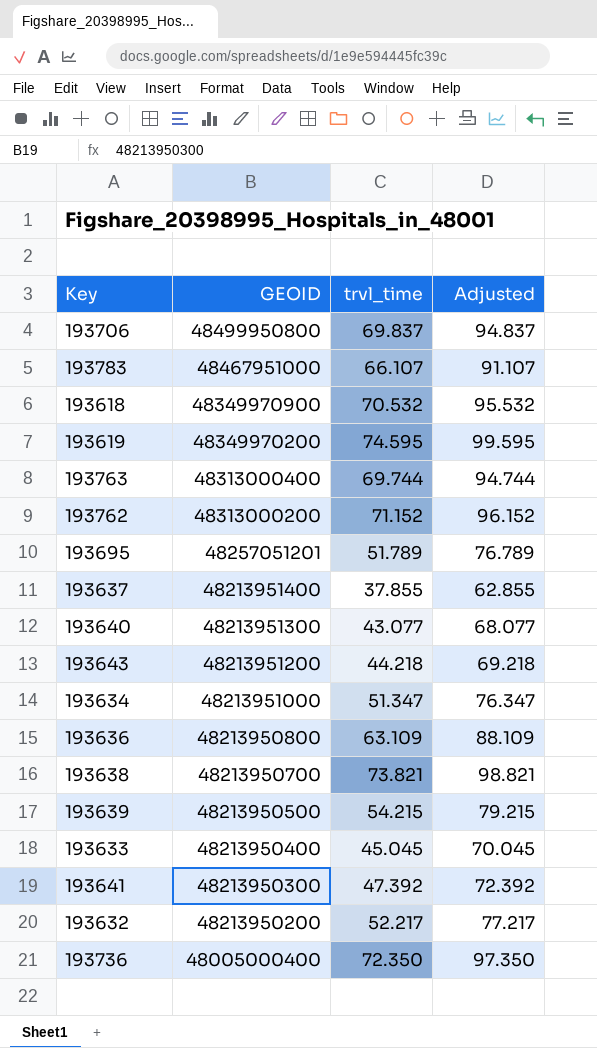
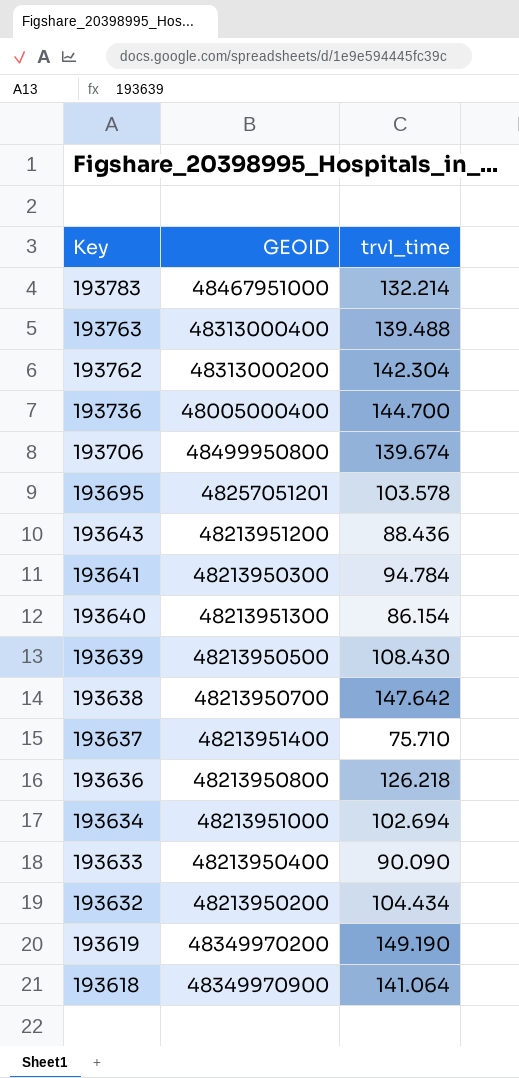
row order: GEOID descending -> Key descending
column Adjusted | formula: [trvl_time] + 25 -> none
193783 | trvl_time: 66.107 -> 132.214
193763 | trvl_time: 69.744 -> 139.488
193762 | trvl_time: 71.152 -> 142.304
193736 | trvl_time: 72.350 -> 144.700
193706 | trvl_time: 69.837 -> 139.674
193695 | trvl_time: 51.789 -> 103.578
193643 | trvl_time: 44.218 -> 88.436
193641 | trvl_time: 47.392 -> 94.784
193640 | trvl_time: 43.077 -> 86.154
193639 | trvl_time: 54.215 -> 108.430
193638 | trvl_time: 73.821 -> 147.642
193637 | trvl_time: 37.855 -> 75.710
193636 | trvl_time: 63.109 -> 126.218
193634 | trvl_time: 51.347 -> 102.694
193633 | trvl_time: 45.045 -> 90.090
193632 | trvl_time: 52.217 -> 104.434
193619 | trvl_time: 74.595 -> 149.190
193618 | trvl_time: 70.532 -> 141.064

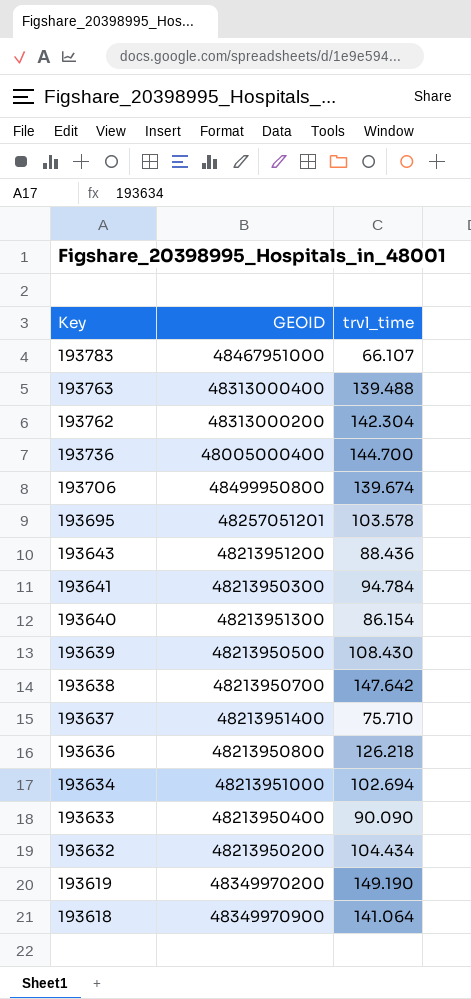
193783 | trvl_time: 132.214 -> 66.107

